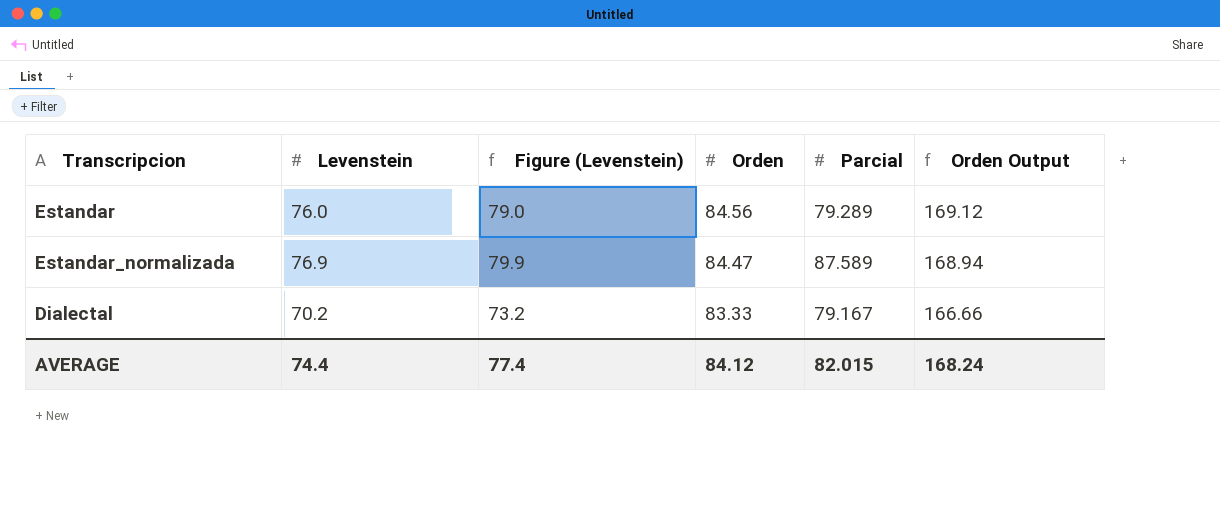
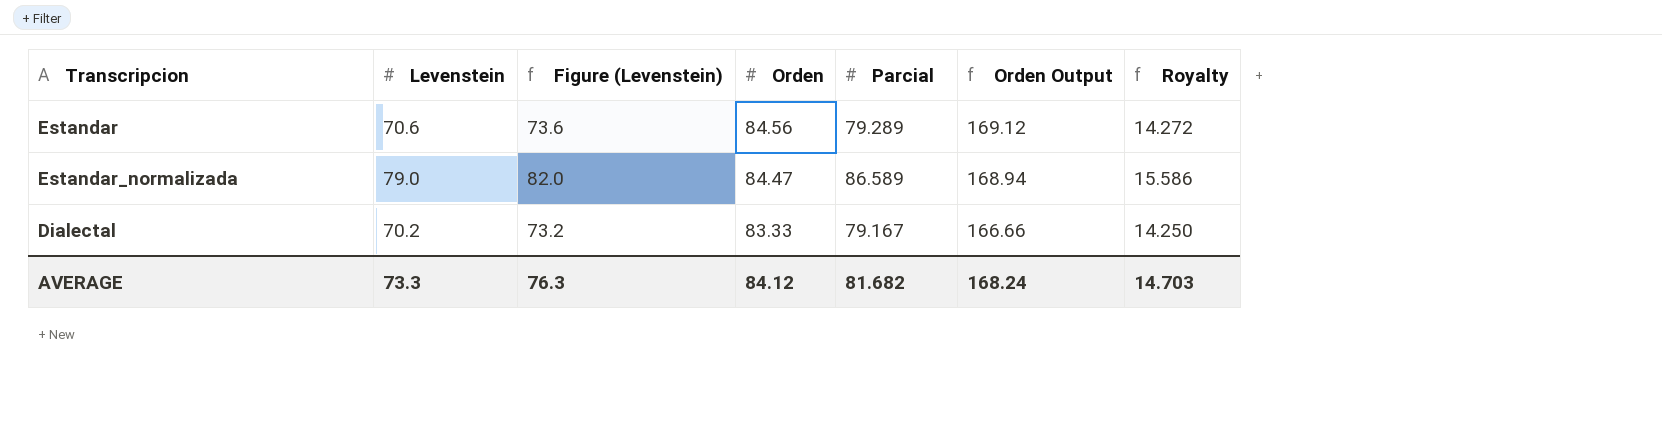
column Royalty | formula: none -> [Parcial] * 0.18
Estandar | Levenstein: 76.0 -> 70.6
Estandar | Figure (Levenstein): 79.0 -> 73.6
Estandar_normalizada | Levenstein: 76.9 -> 79.0
Estandar_normalizada | Figure (Levenstein): 79.9 -> 82.0
Estandar_normalizada | Parcial: 87.589 -> 86.589
AVERAGE | Levenstein: 74.4 -> 73.3
AVERAGE | Figure (Levenstein): 77.4 -> 76.3
AVERAGE | Parcial: 82.015 -> 81.682

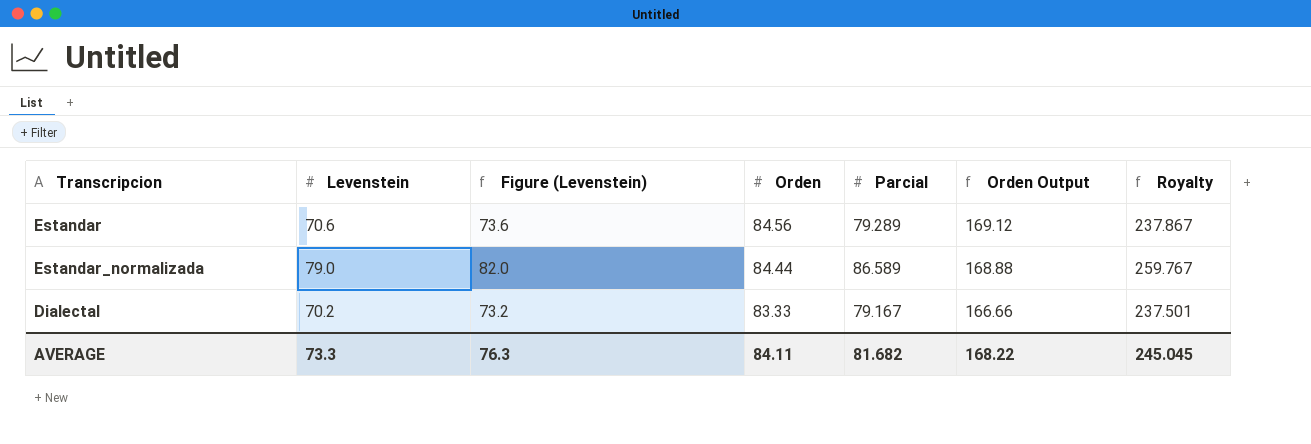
column Royalty | formula: [Parcial] * 0.18 -> [Parcial] * 3
Estandar_normalizada | Orden: 84.47 -> 84.44
Estandar_normalizada | Orden Output: 168.94 -> 168.88
AVERAGE | Orden: 84.12 -> 84.11
AVERAGE | Orden Output: 168.24 -> 168.22
AVERAGE | Royalty: 14.703 -> 245.045

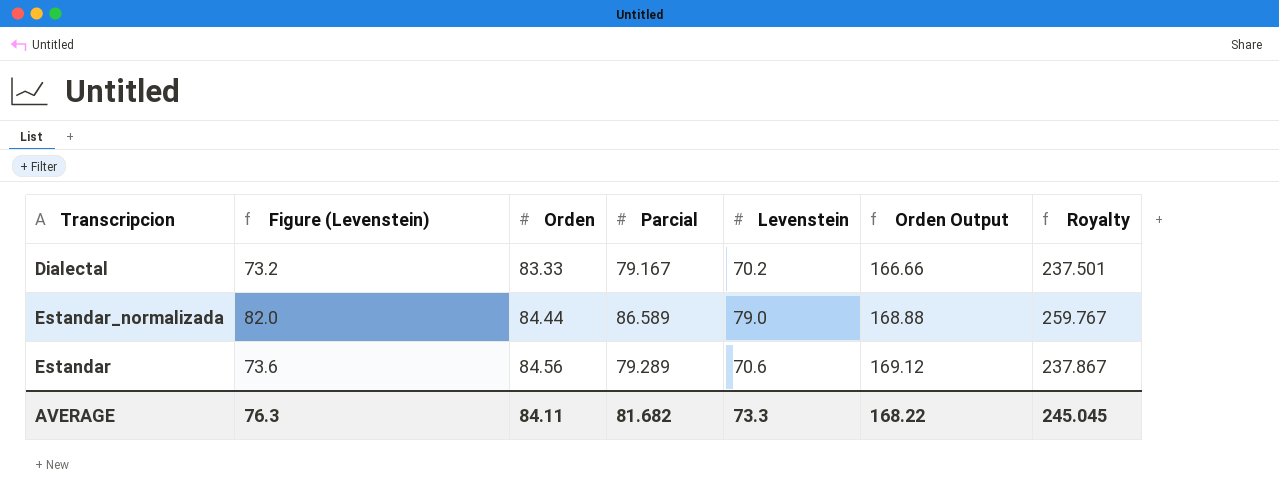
row order: Orden descending -> Orden ascending
column Levenstein | position: 2 -> 5

